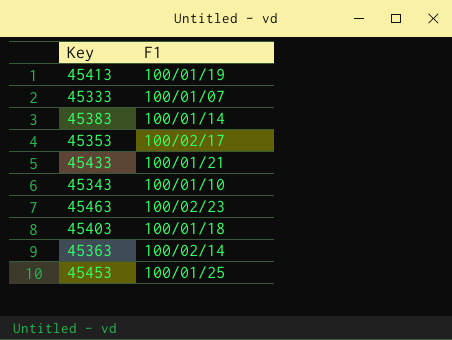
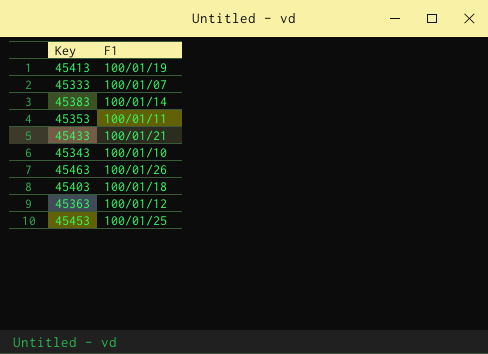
45353 | F1: 100/02/17 -> 100/01/11
45463 | F1: 100/02/23 -> 100/01/26
45363 | F1: 100/02/14 -> 100/01/12

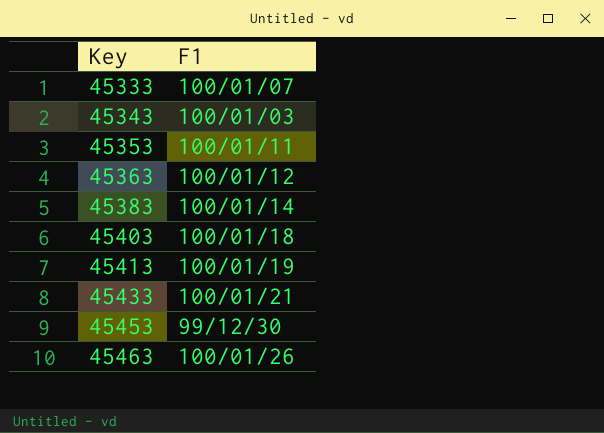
row order: none -> Key ascending
45343 | F1: 100/01/10 -> 100/01/03
45453 | F1: 100/01/25 -> 99/12/30

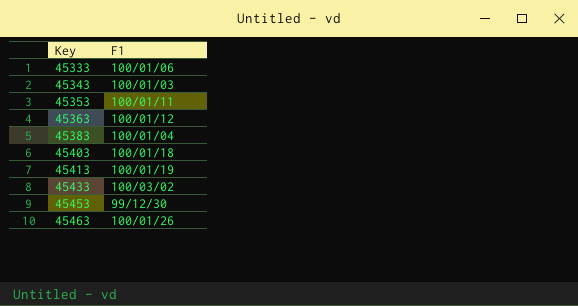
45333 | F1: 100/01/07 -> 100/01/06
45383 | F1: 100/01/14 -> 100/01/04
45433 | F1: 100/01/21 -> 100/03/02

